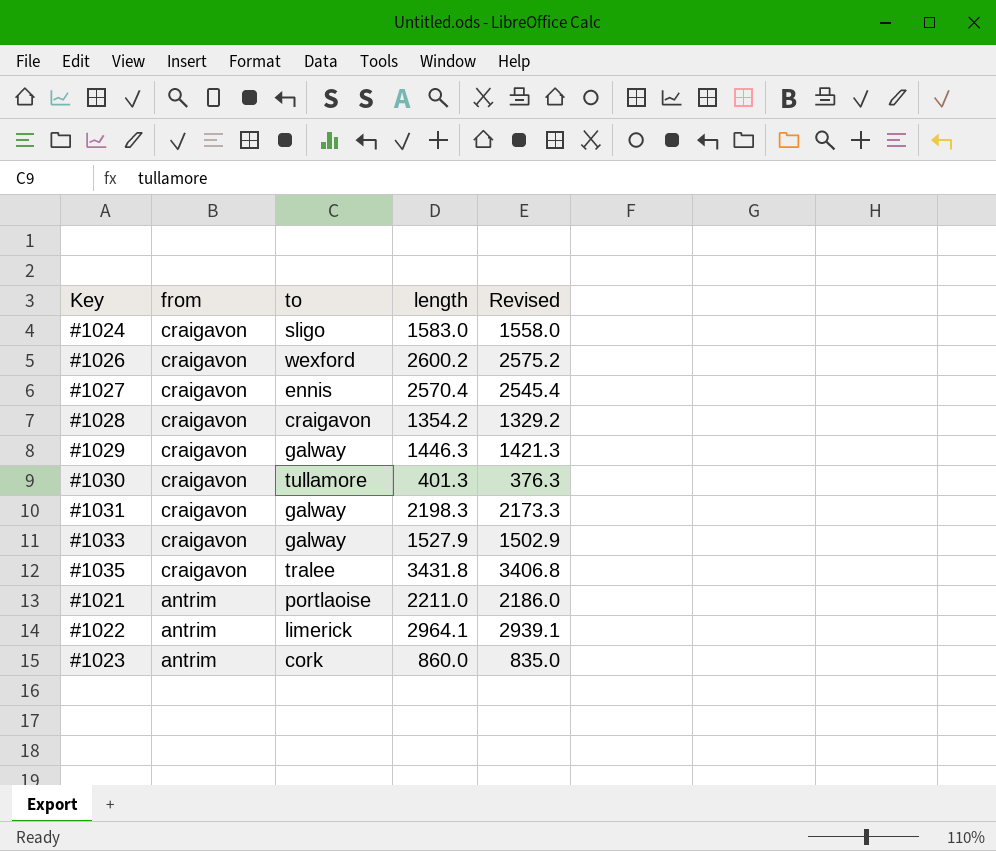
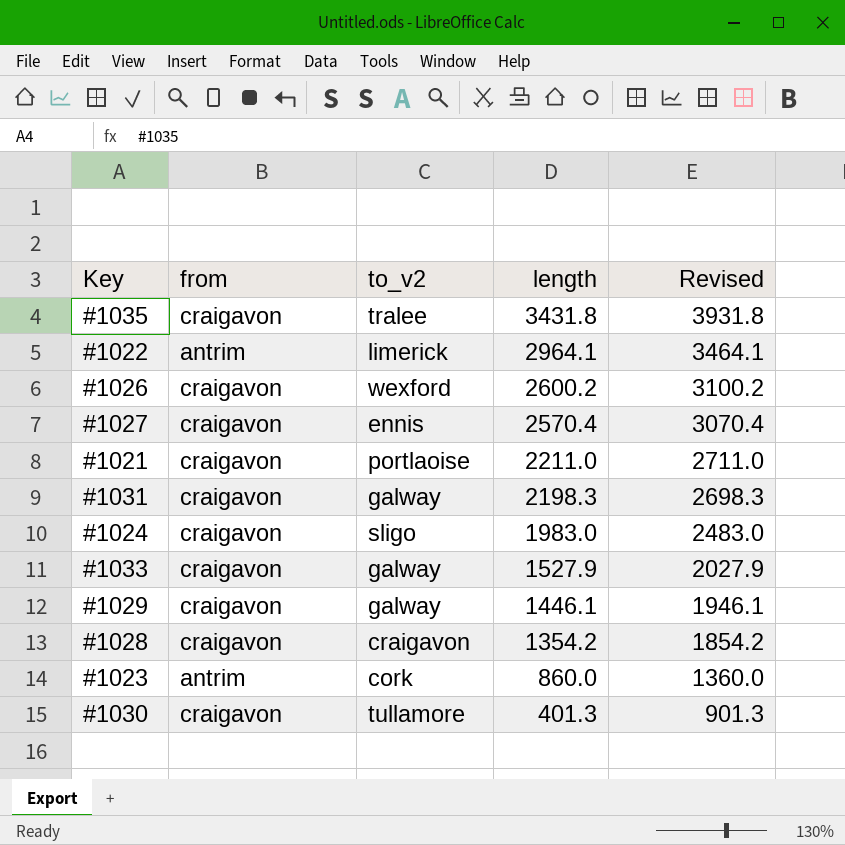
row order: from descending -> length descending
column name: to -> to_v2
column Revised | formula: [length] - 25 -> [length] + 500
#1021 | from: antrim -> craigavon
#1024 | length: 1583.0 -> 1983.0
#1029 | length: 1446.3 -> 1446.1

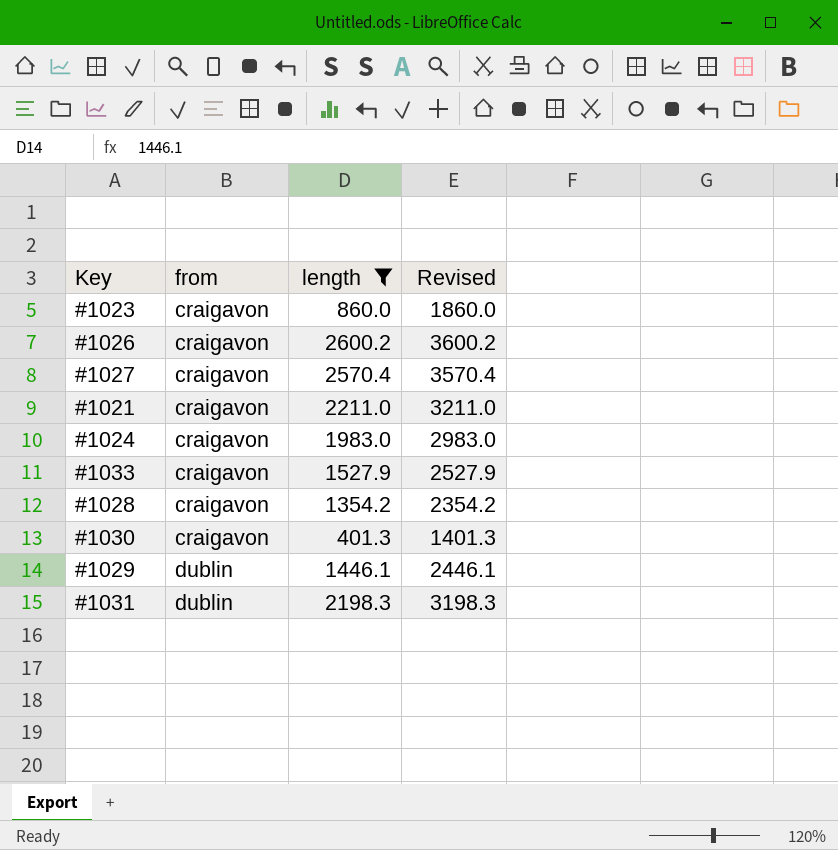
filter: none -> length <= 2600.2
row order: length descending -> from ascending
column to_v2 | position: 3 -> none
column Revised | formula: [length] + 500 -> [length] + 1000
#1023 | from: antrim -> craigavon
#1029 | from: craigavon -> dublin
#1031 | from: craigavon -> dublin

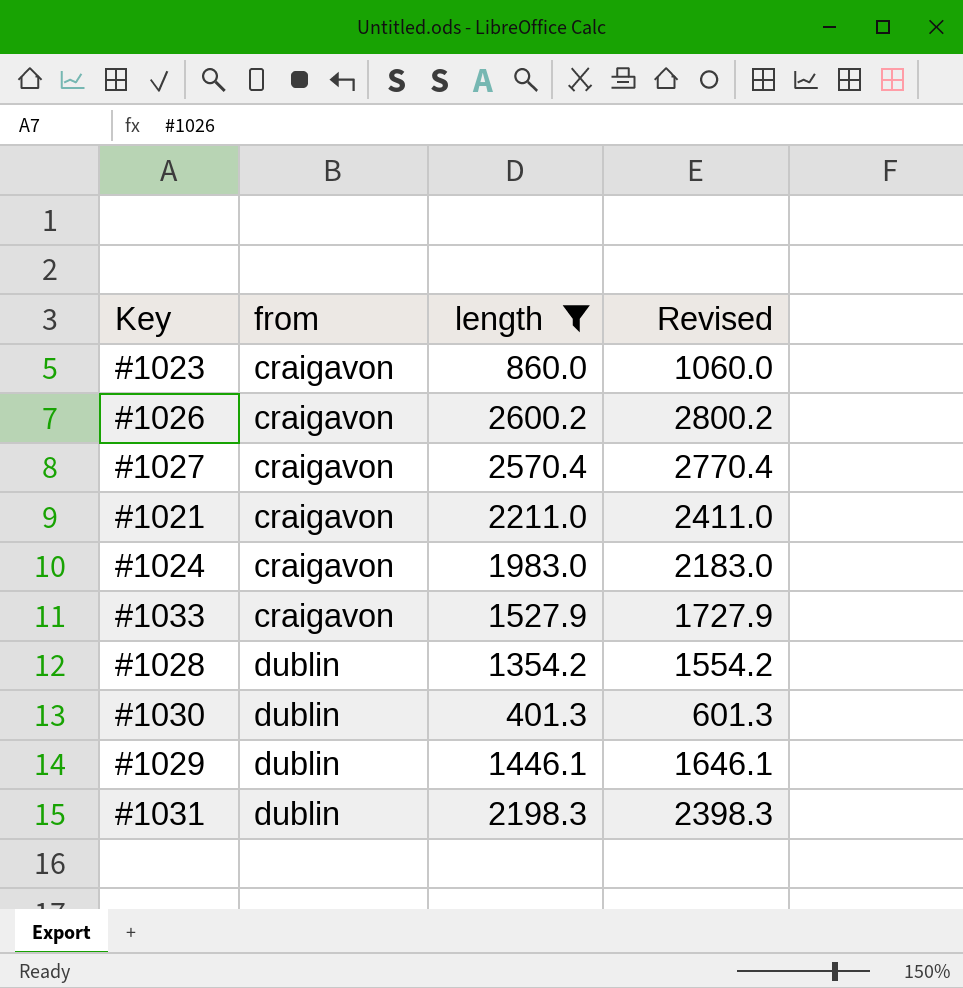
column Revised | formula: [length] + 1000 -> [length] + 200
#1028 | from: craigavon -> dublin
#1030 | from: craigavon -> dublin

